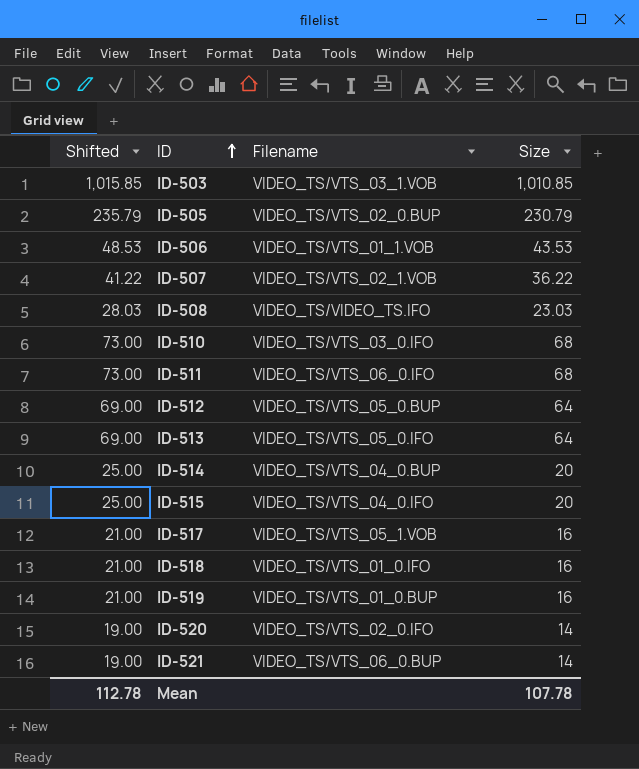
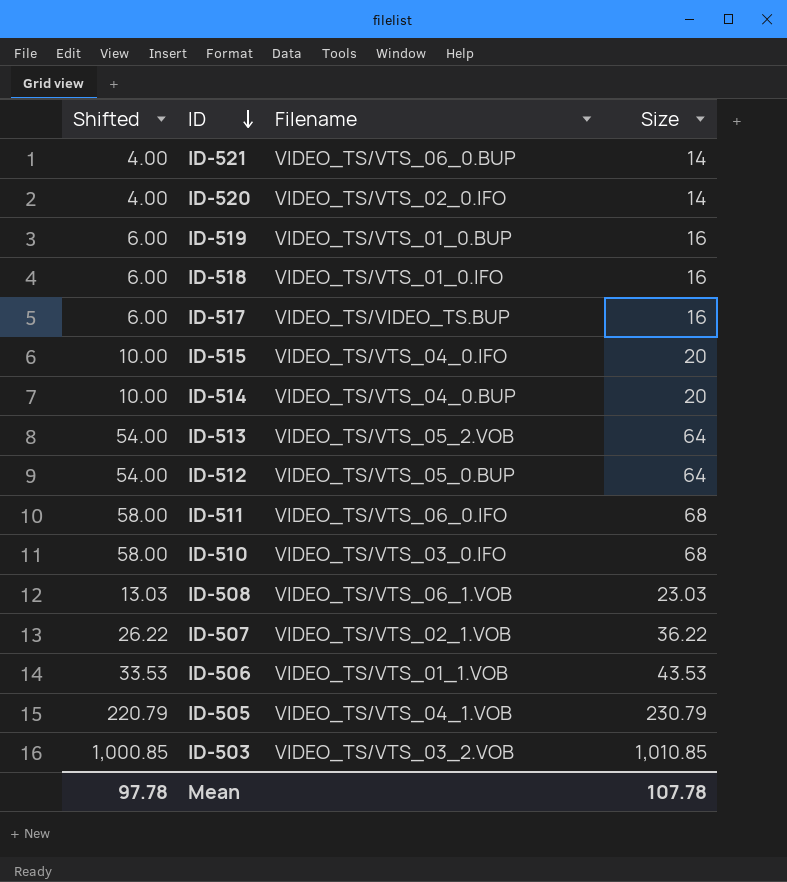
row order: ID ascending -> ID descending
column Shifted | formula: [Size] + 5 -> [Size] - 10
ID-517 | Filename: VIDEO_TS/VTS_05_1.VOB -> VIDEO_TS/VIDEO_TS.BUP
ID-513 | Filename: VIDEO_TS/VTS_05_0.IFO -> VIDEO_TS/VTS_05_2.VOB
ID-508 | Filename: VIDEO_TS/VIDEO_TS.IFO -> VIDEO_TS/VTS_06_1.VOB
ID-505 | Filename: VIDEO_TS/VTS_02_0.BUP -> VIDEO_TS/VTS_04_1.VOB
ID-503 | Filename: VIDEO_TS/VTS_03_1.VOB -> VIDEO_TS/VTS_03_2.VOB
Mean | Shifted: 112.78 -> 97.78

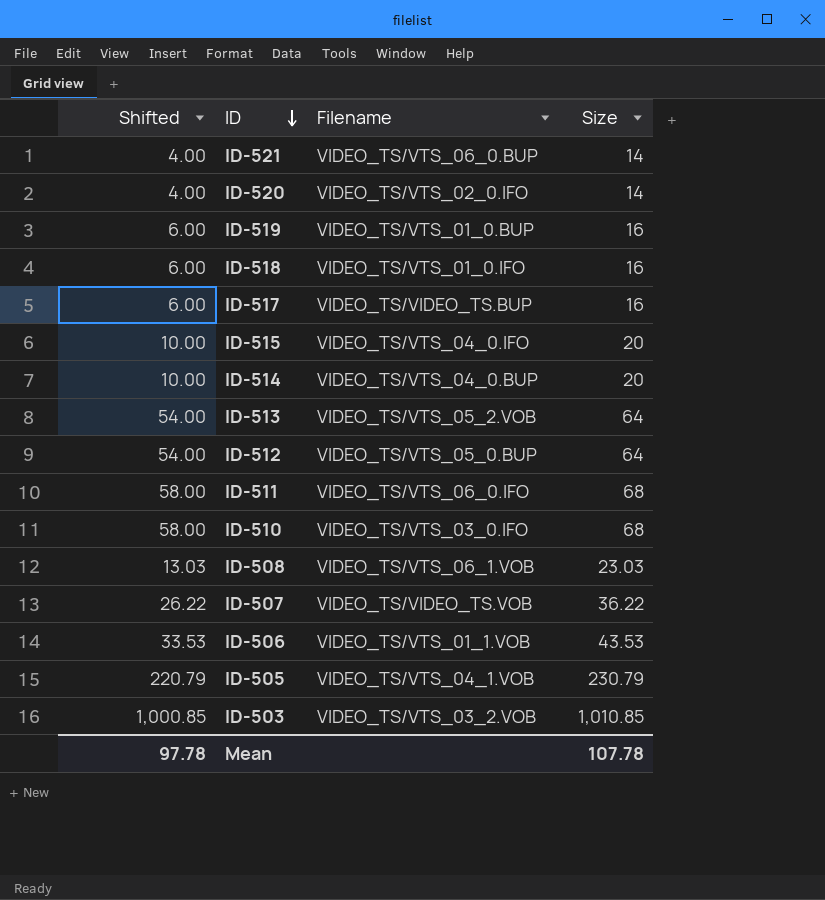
ID-507 | Filename: VIDEO_TS/VTS_02_1.VOB -> VIDEO_TS/VIDEO_TS.VOB

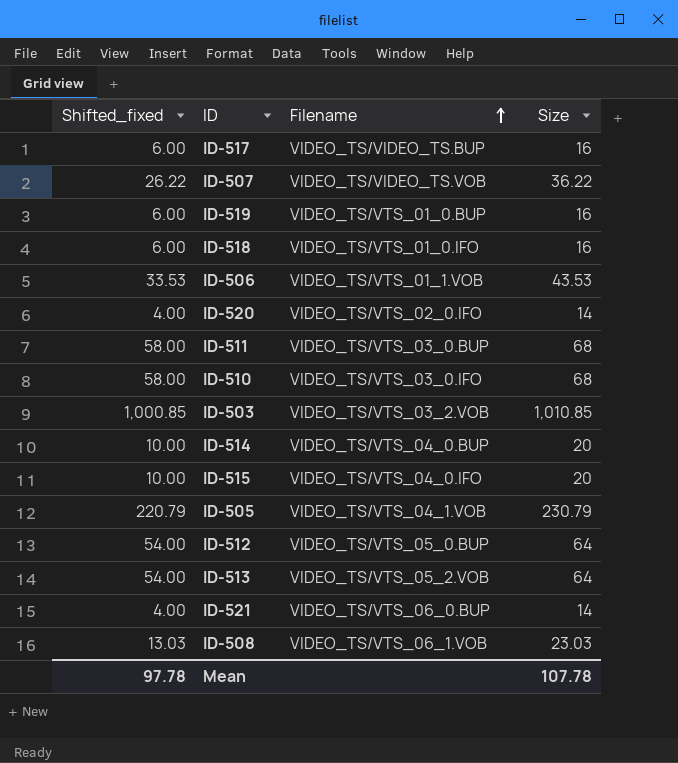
row order: ID descending -> Filename ascending
column name: Shifted -> Shifted_fixed
ID-511 | Filename: VIDEO_TS/VTS_06_0.IFO -> VIDEO_TS/VTS_03_0.BUP

